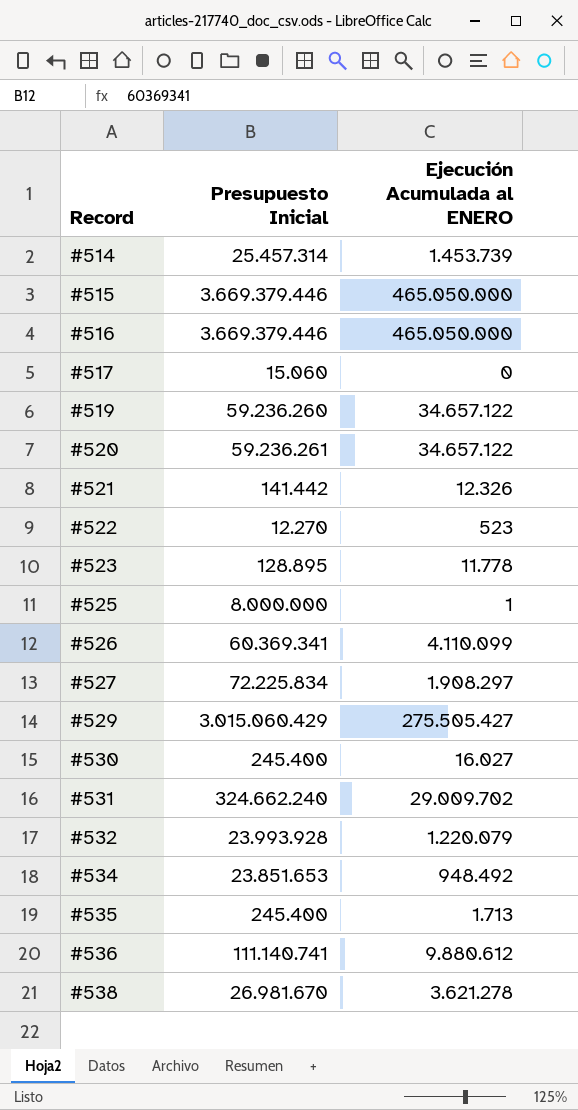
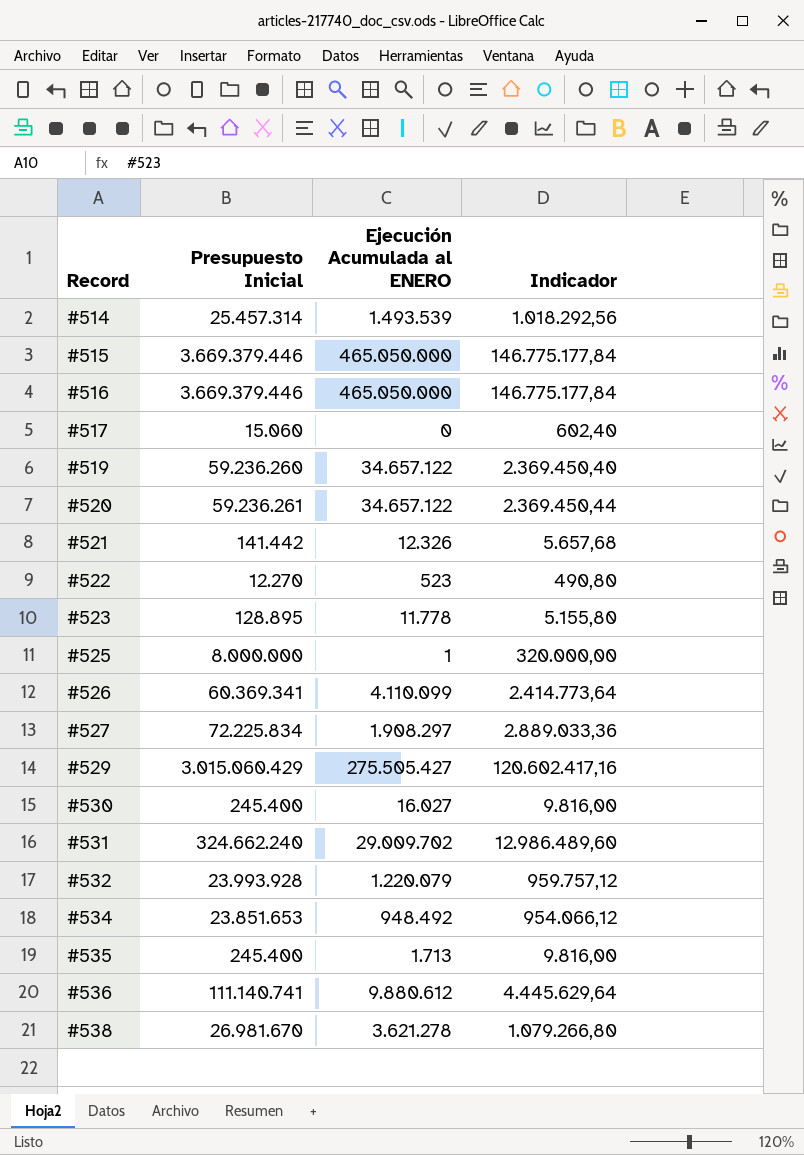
column Indicador | formula: none -> [Presupuesto Inicial] * 0,04
#514 | Ejecución Acumulada al ENERO: 1.453.739 -> 1.493.539

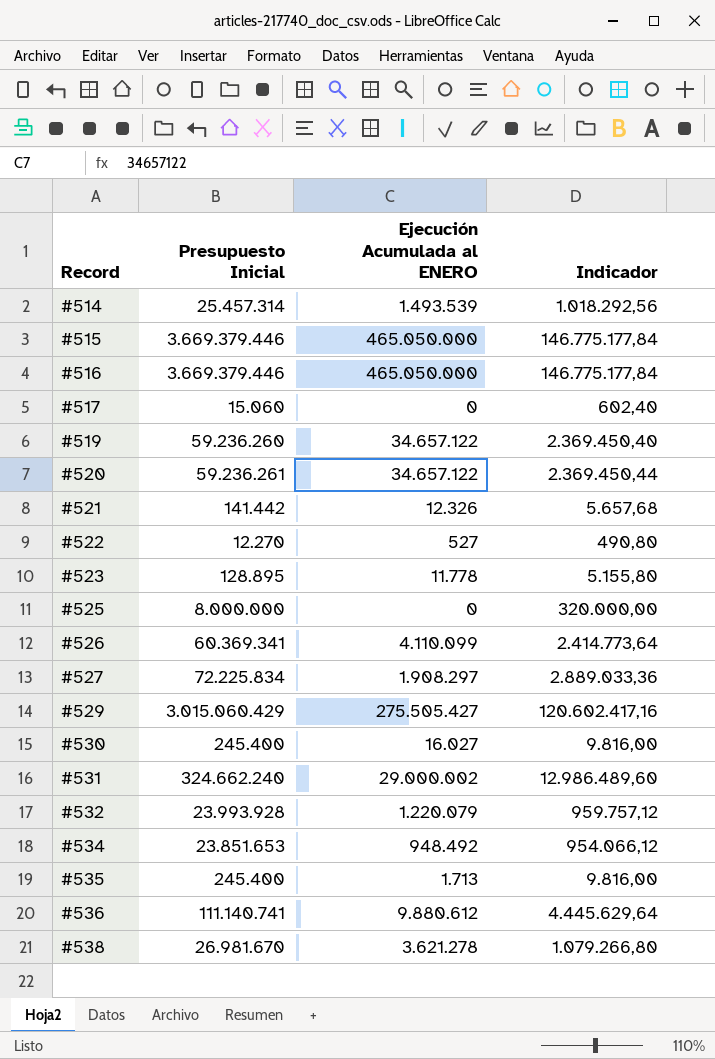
#522 | Ejecución Acumulada al ENERO: 523 -> 527
#525 | Ejecución Acumulada al ENERO: 1 -> 0
#531 | Ejecución Acumulada al ENERO: 29.009.702 -> 29.000.002

